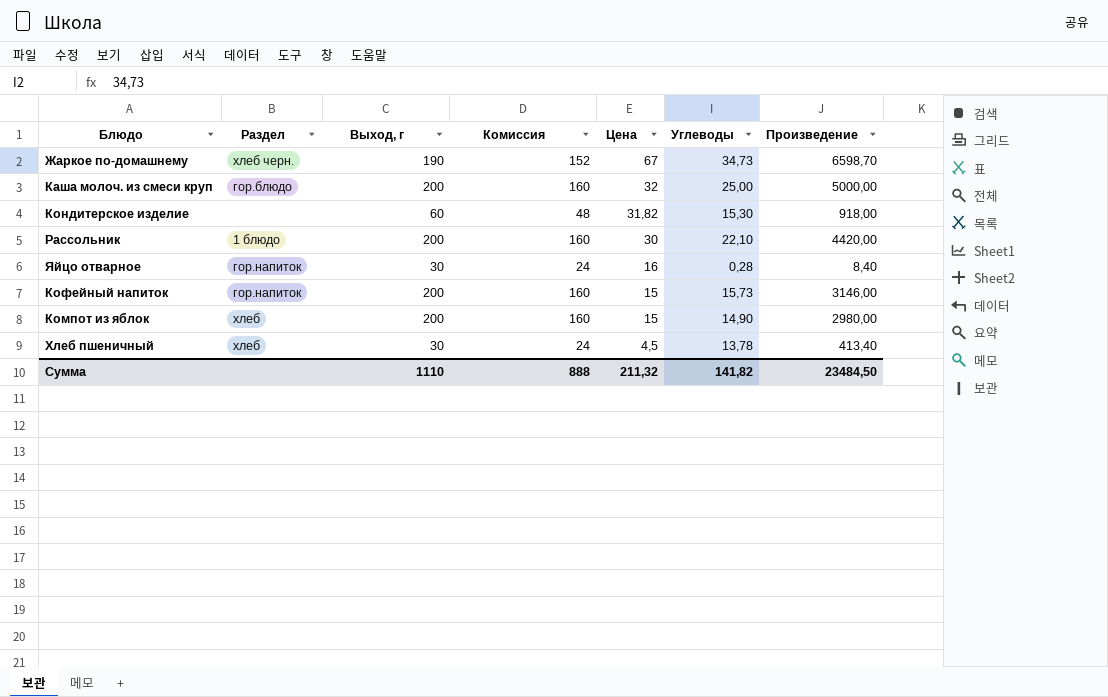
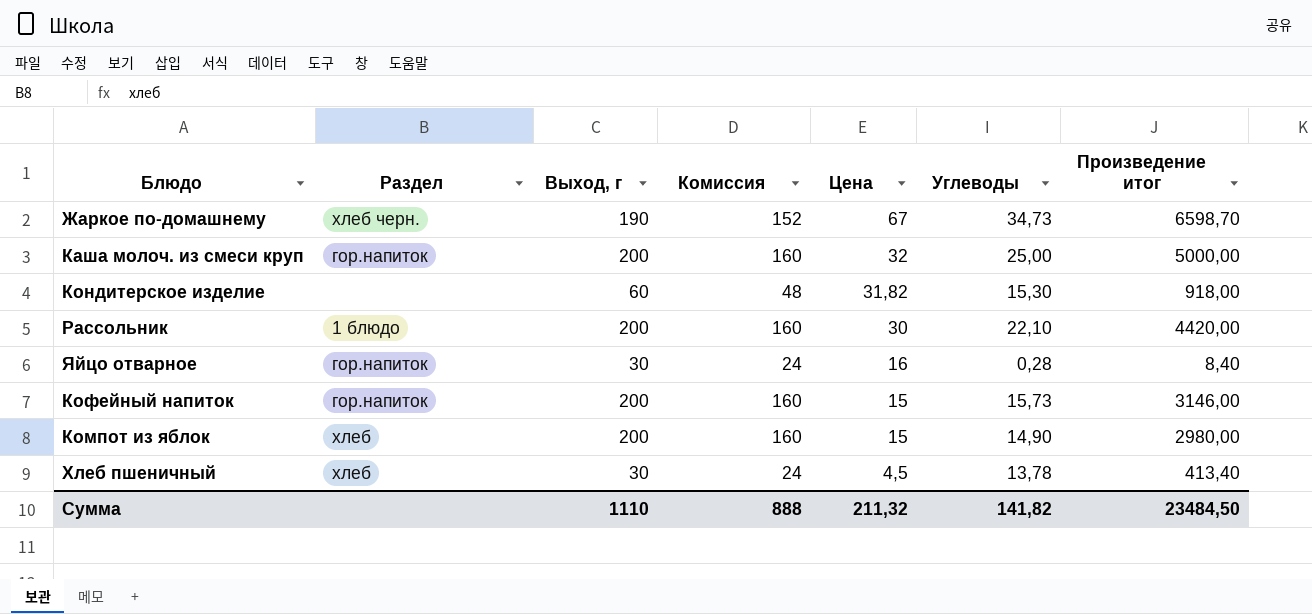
column name: Произведение -> Произведение итог
Каша молоч. из смеси круп | Раздел: гор.блюдо -> гор.напиток

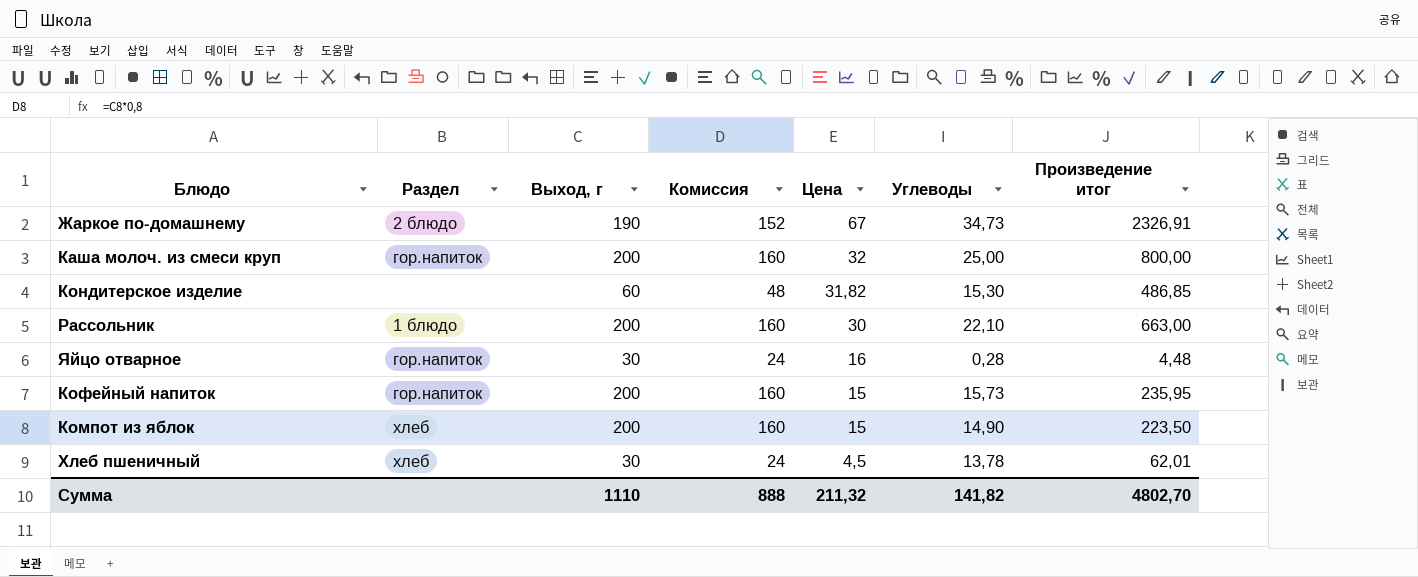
column Произведение итог | formula: [Выход, г] * [Углеводы] -> [Цена] * [Углеводы]
Жаркое по-домашнему | Раздел: хлеб черн. -> 2 блюдо
Сумма | Произведение итог: 23484,50 -> 4802,70

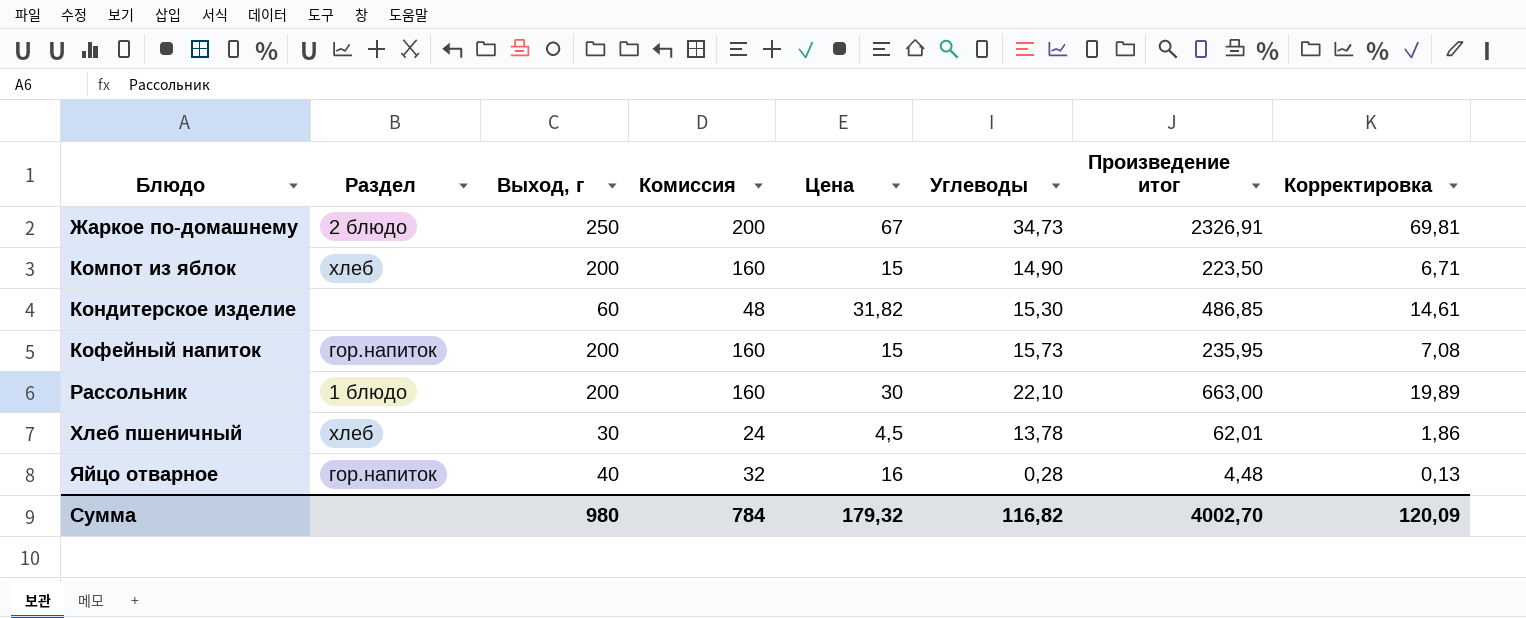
row order: Цена descending -> Блюдо ascending
column Корректировка | formula: none -> [Произведение итог] * 0,03
row Каша молоч. из смеси круп: гор.напиток | 200 | 160 | 32 | 25,00 | 800,00 -> none
Жаркое по-домашнему | Выход, г: 190 -> 250
Жаркое по-домашнему | Комиссия: 152 -> 200
Яйцо отварное | Выход, г: 30 -> 40
Яйцо отварное | Комиссия: 24 -> 32
Сумма | Выход, г: 1110 -> 980
Сумма | Комиссия: 888 -> 784
Сумма | Цена: 211,32 -> 179,32
Сумма | Углеводы: 141,82 -> 116,82
Сумма | Произведение итог: 4802,70 -> 4002,70

